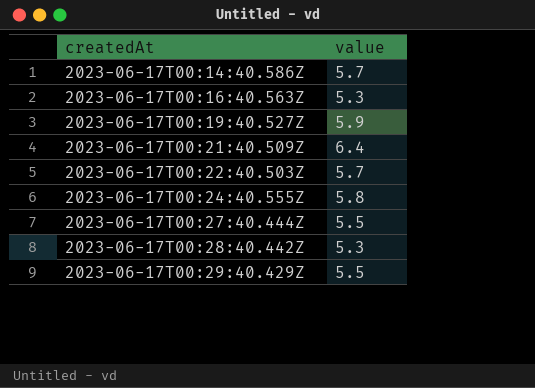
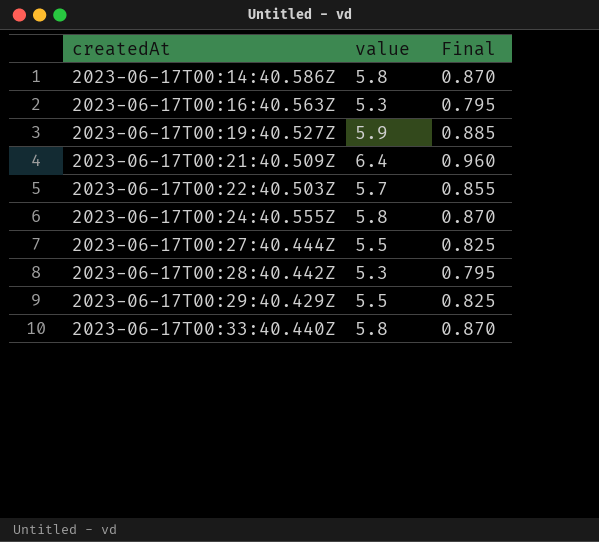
column Final | formula: none -> [value] * 0.15
2023-06-17T00:14:40.586Z | value: 5.7 -> 5.8
row 2023-06-17T00:33:40.440Z: none -> 5.8 | 0.870

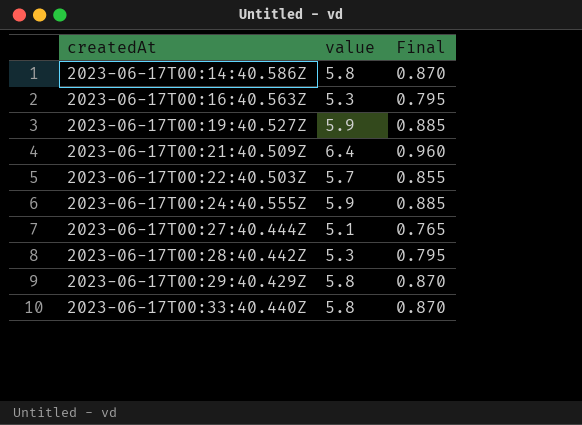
2023-06-17T00:24:40.555Z | value: 5.8 -> 5.9
2023-06-17T00:24:40.555Z | Final: 0.870 -> 0.885
2023-06-17T00:27:40.444Z | value: 5.5 -> 5.1
2023-06-17T00:27:40.444Z | Final: 0.825 -> 0.765
2023-06-17T00:29:40.429Z | value: 5.5 -> 5.8
2023-06-17T00:29:40.429Z | Final: 0.825 -> 0.870

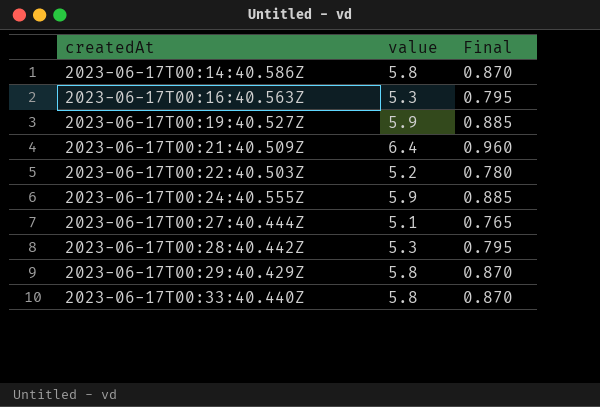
2023-06-17T00:22:40.503Z | value: 5.7 -> 5.2
2023-06-17T00:22:40.503Z | Final: 0.855 -> 0.780

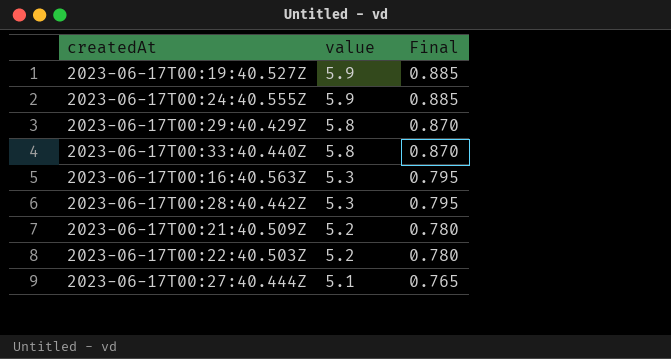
row order: createdAt ascending -> value descending
row 2023-06-17T00:14:40.586Z: 5.8 | 0.870 -> none
2023-06-17T00:21:40.509Z | value: 6.4 -> 5.2
2023-06-17T00:21:40.509Z | Final: 0.960 -> 0.780

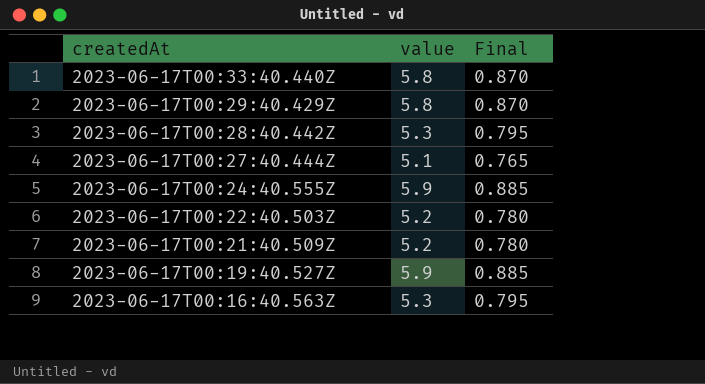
row order: value descending -> createdAt descending

